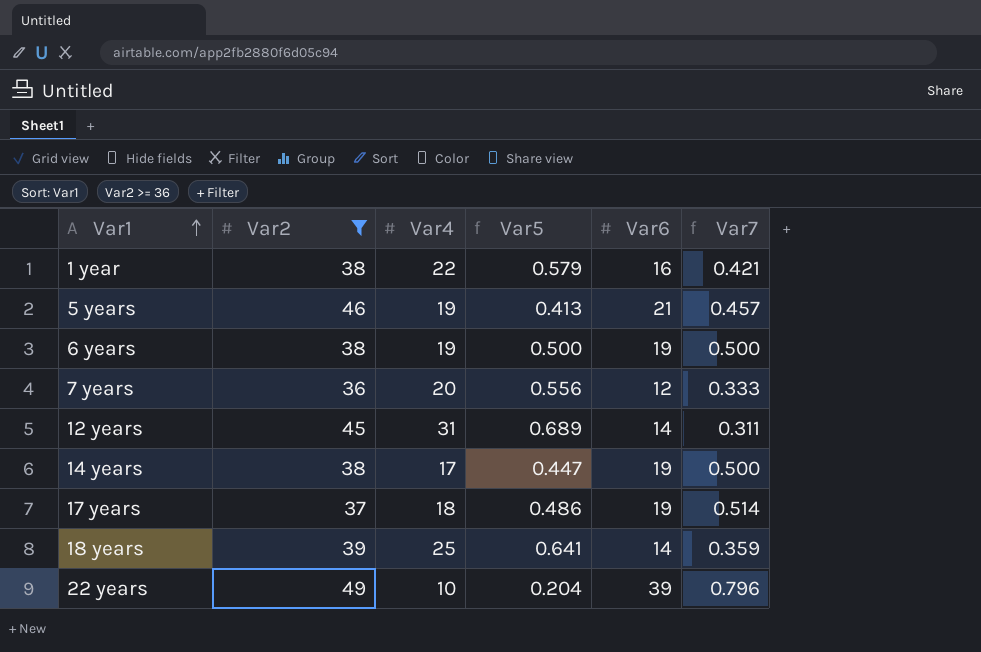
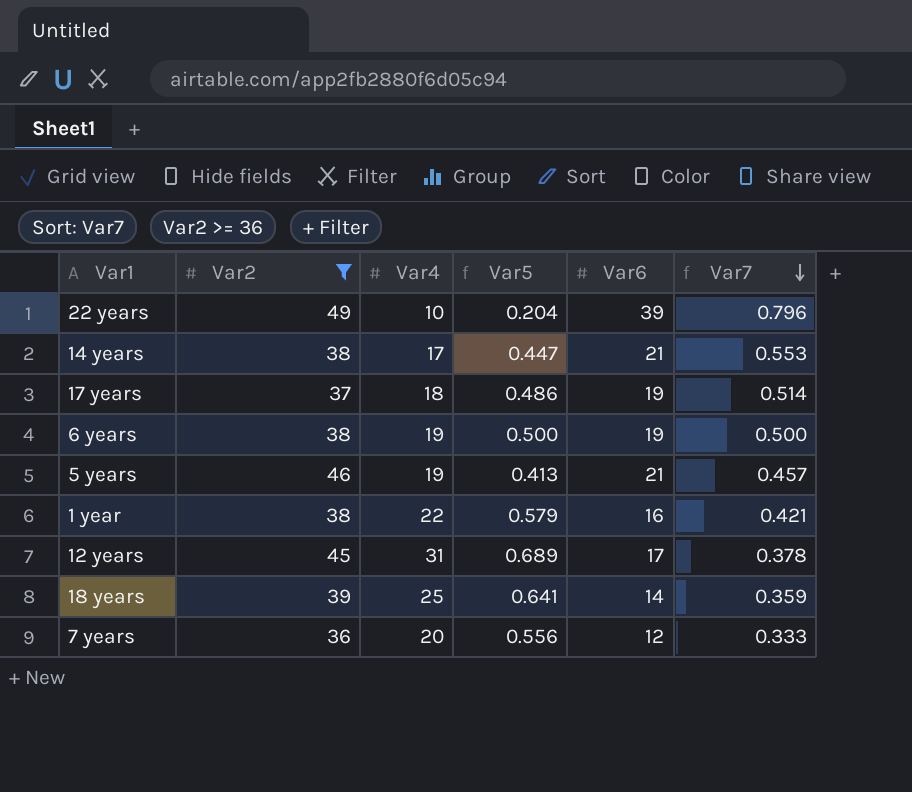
row order: Var1 ascending -> Var7 descending
14 years | Var6: 19 -> 21
14 years | Var7: 0.500 -> 0.553
12 years | Var6: 14 -> 17
12 years | Var7: 0.311 -> 0.378

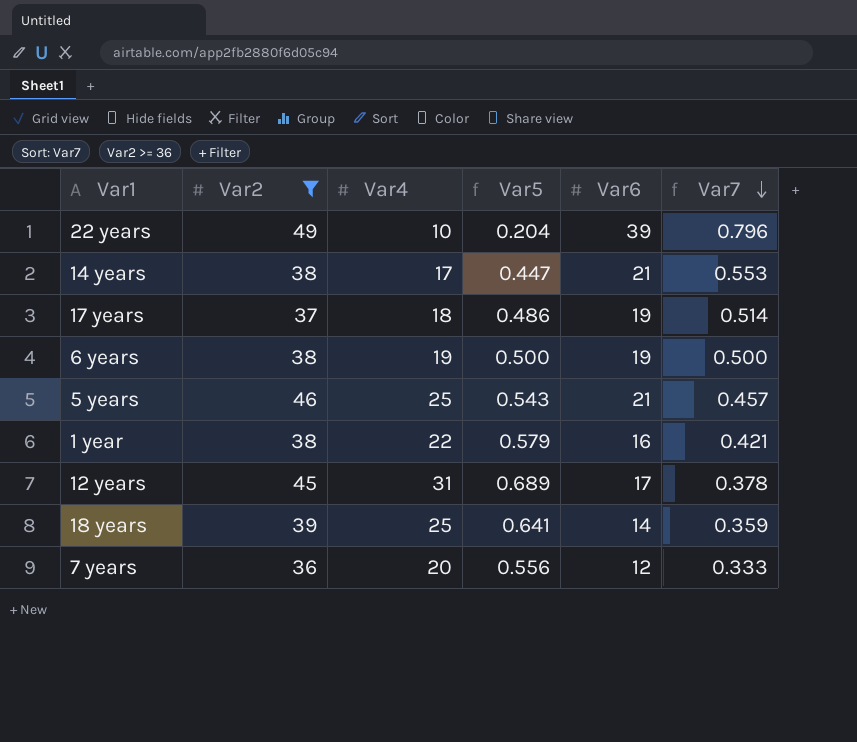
5 years | Var4: 19 -> 25
5 years | Var5: 0.413 -> 0.543

